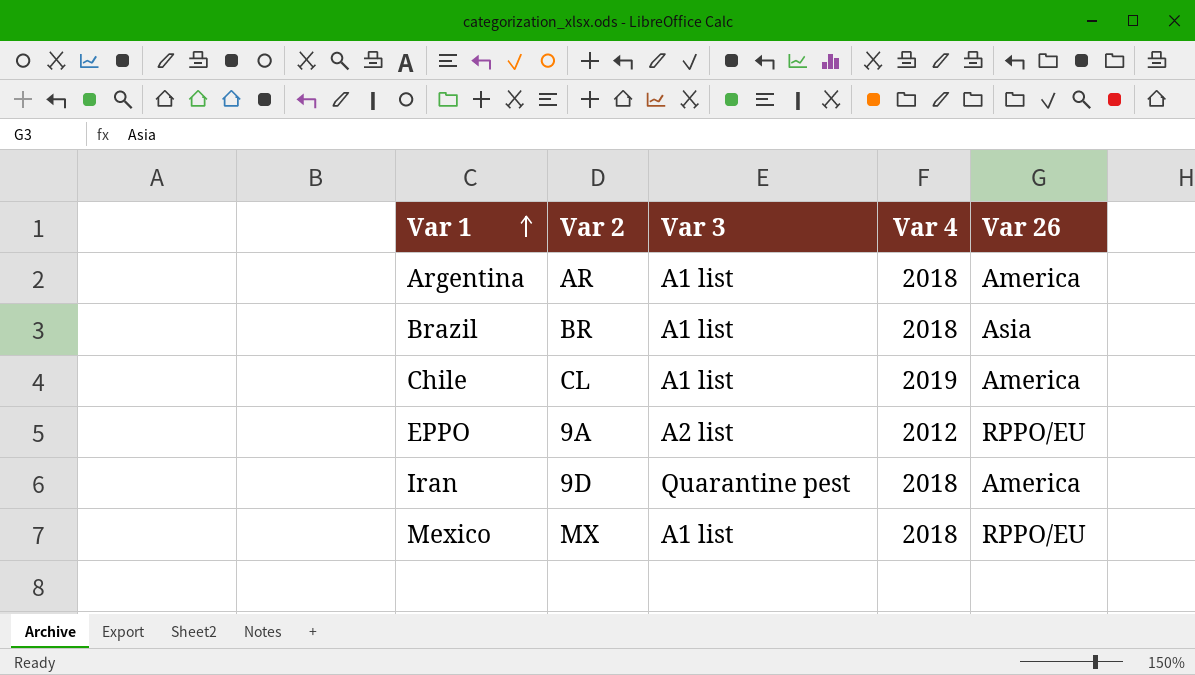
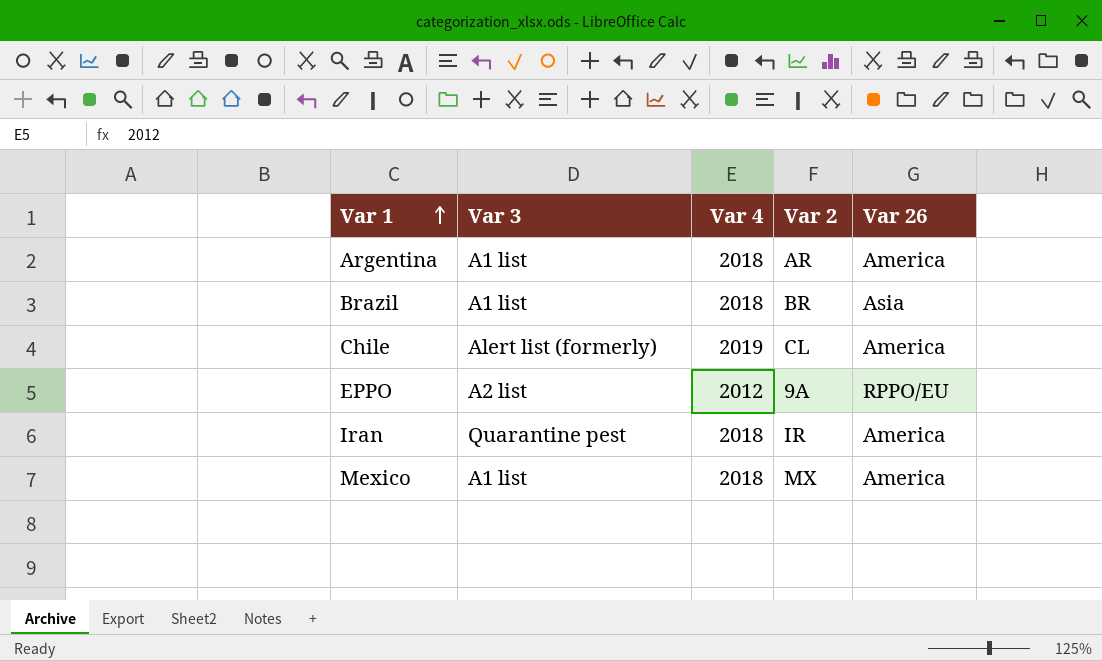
column Var 2 | position: 2 -> 4
Chile | Var 3: A1 list -> Alert list (formerly)
Iran | Var 2: 9D -> IR
Mexico | Var 26: RPPO/EU -> America

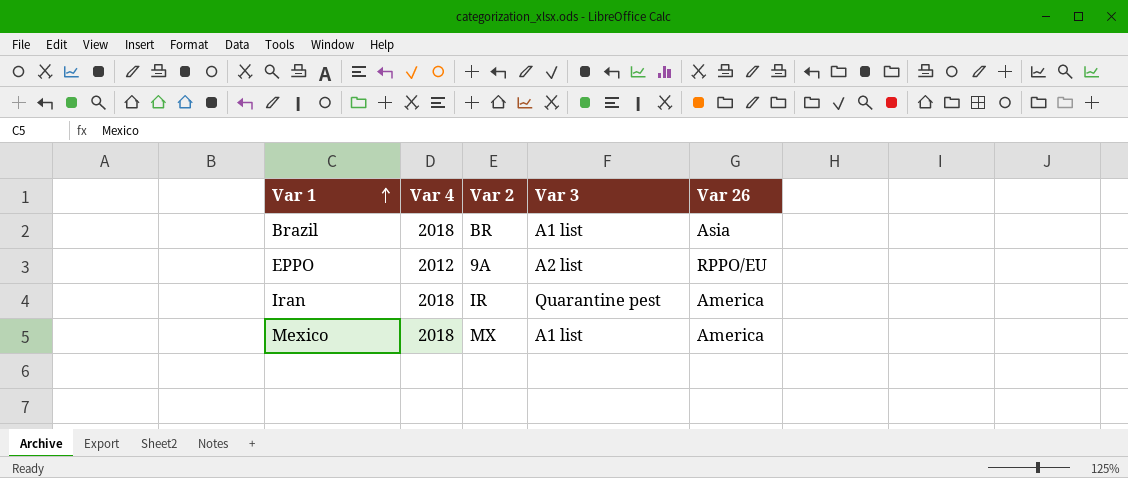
column Var 3 | position: 2 -> 4
row Argentina: A1 list | 2018 | AR | America -> none
row Chile: Alert list (formerly) | 2019 | CL | America -> none

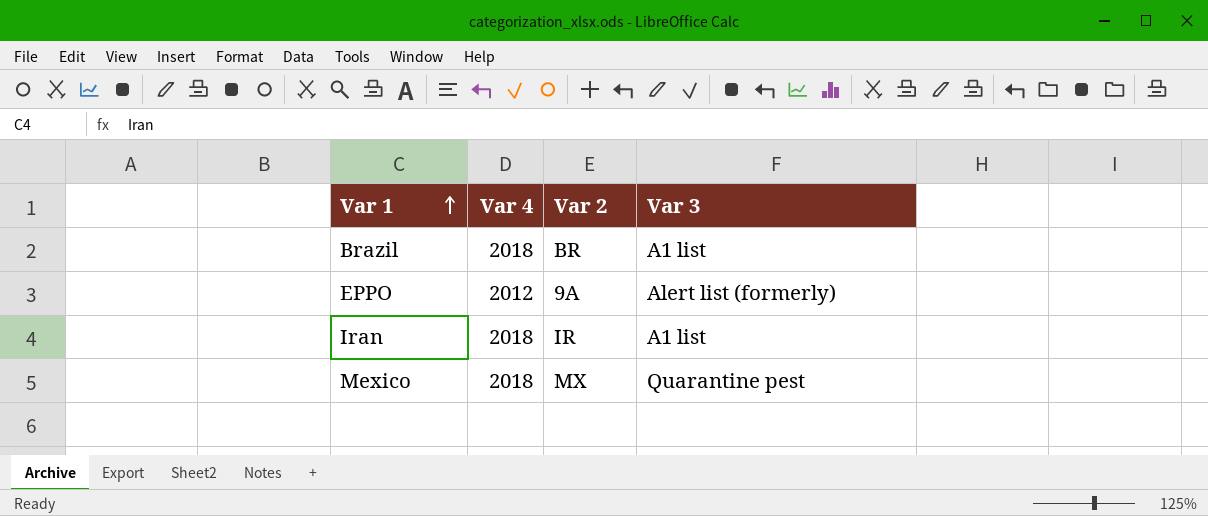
column Var 26 | position: 5 -> none
EPPO | Var 3: A2 list -> Alert list (formerly)
Iran | Var 3: Quarantine pest -> A1 list
Mexico | Var 3: A1 list -> Quarantine pest

